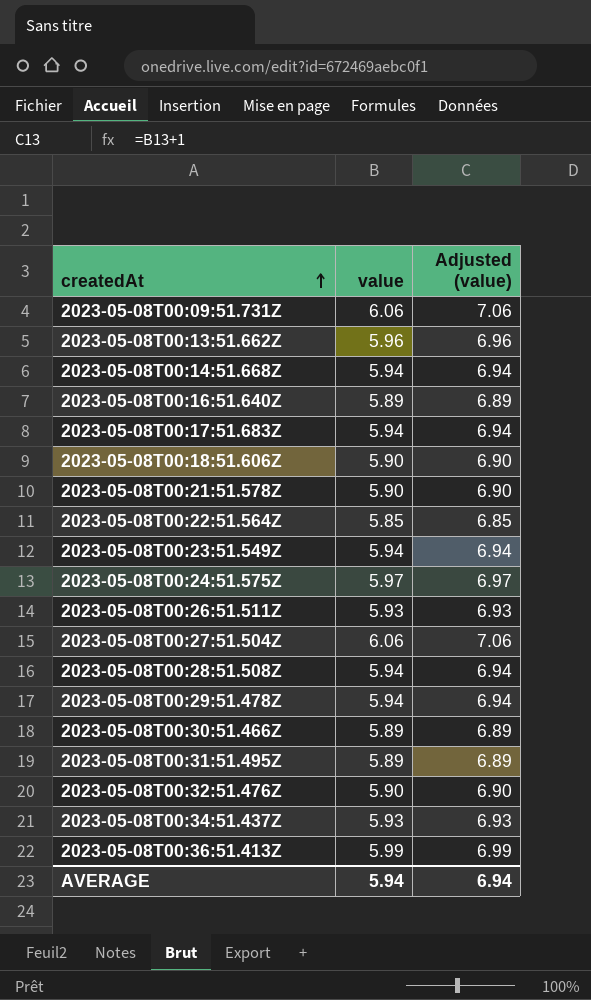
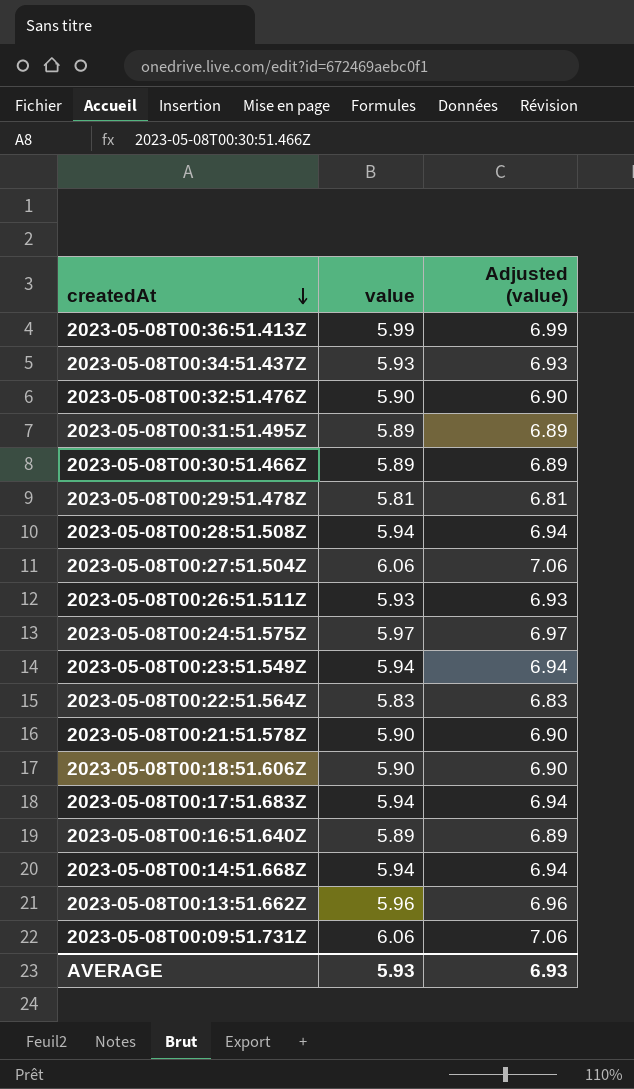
row order: createdAt ascending -> createdAt descending
2023-05-08T00:29:51.478Z | value: 5.94 -> 5.81
2023-05-08T00:29:51.478Z | Adjusted (value): 6.94 -> 6.81
2023-05-08T00:22:51.564Z | value: 5.85 -> 5.83
2023-05-08T00:22:51.564Z | Adjusted (value): 6.85 -> 6.83
AVERAGE | value: 5.94 -> 5.93
AVERAGE | Adjusted (value): 6.94 -> 6.93

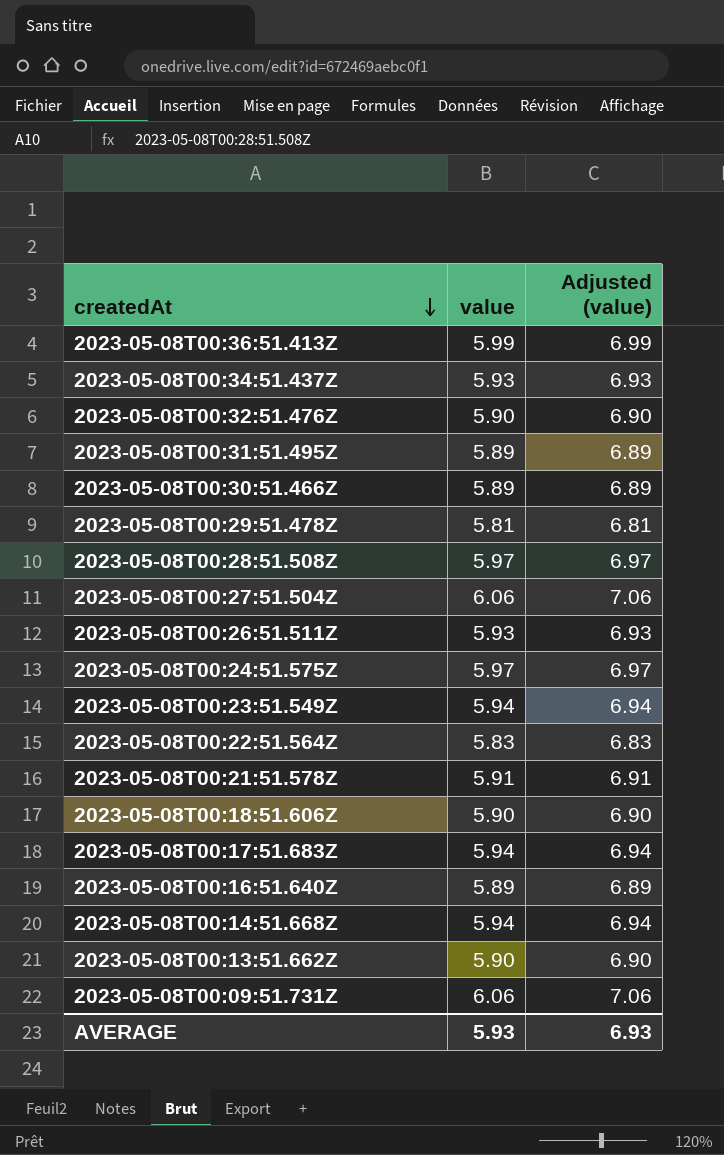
2023-05-08T00:28:51.508Z | value: 5.94 -> 5.97
2023-05-08T00:28:51.508Z | Adjusted (value): 6.94 -> 6.97
2023-05-08T00:21:51.578Z | value: 5.90 -> 5.91
2023-05-08T00:21:51.578Z | Adjusted (value): 6.90 -> 6.91
2023-05-08T00:13:51.662Z | value: 5.96 -> 5.90
2023-05-08T00:13:51.662Z | Adjusted (value): 6.96 -> 6.90

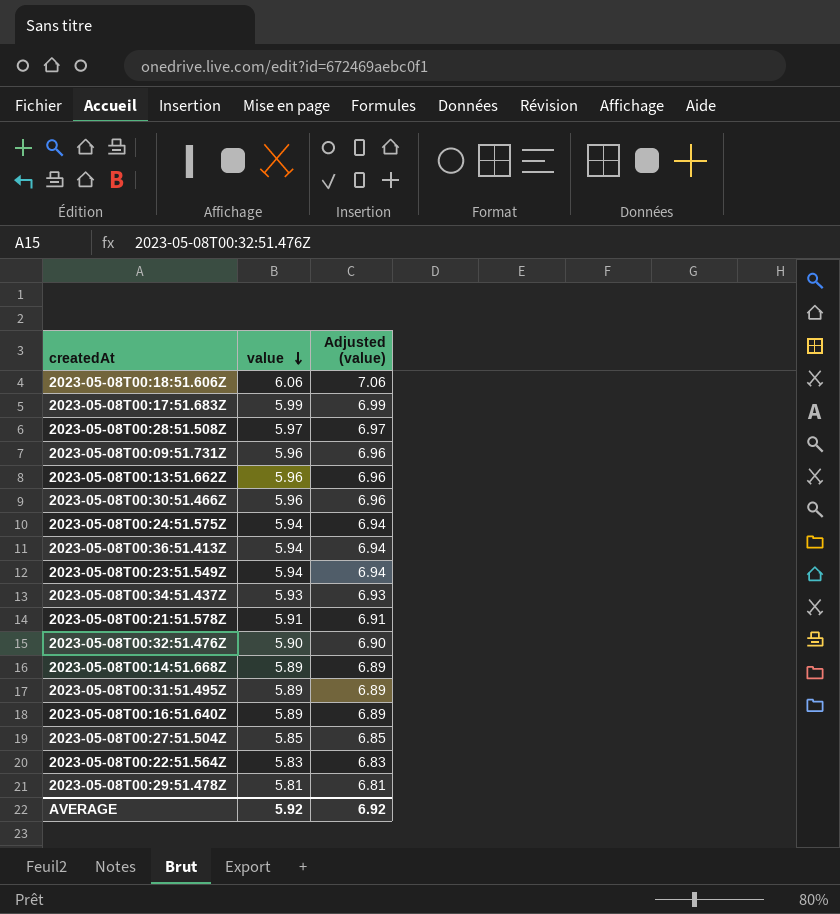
row order: createdAt descending -> value descending
row 2023-05-08T00:26:51.511Z: 5.93 | 6.93 -> none
2023-05-08T00:18:51.606Z | value: 5.90 -> 6.06
2023-05-08T00:18:51.606Z | Adjusted (value): 6.90 -> 7.06
2023-05-08T00:17:51.683Z | value: 5.94 -> 5.99
2023-05-08T00:17:51.683Z | Adjusted (value): 6.94 -> 6.99
2023-05-08T00:09:51.731Z | value: 6.06 -> 5.96
2023-05-08T00:09:51.731Z | Adjusted (value): 7.06 -> 6.96
2023-05-08T00:13:51.662Z | value: 5.90 -> 5.96
2023-05-08T00:13:51.662Z | Adjusted (value): 6.90 -> 6.96
2023-05-08T00:30:51.466Z | value: 5.89 -> 5.96
2023-05-08T00:30:51.466Z | Adjusted (value): 6.89 -> 6.96
2023-05-08T00:24:51.575Z | value: 5.97 -> 5.94
2023-05-08T00:24:51.575Z | Adjusted (value): 6.97 -> 6.94
2023-05-08T00:36:51.413Z | value: 5.99 -> 5.94
2023-05-08T00:36:51.413Z | Adjusted (value): 6.99 -> 6.94
2023-05-08T00:14:51.668Z | value: 5.94 -> 5.89
2023-05-08T00:14:51.668Z | Adjusted (value): 6.94 -> 6.89
2023-05-08T00:27:51.504Z | value: 6.06 -> 5.85
2023-05-08T00:27:51.504Z | Adjusted (value): 7.06 -> 6.85
AVERAGE | value: 5.93 -> 5.92
AVERAGE | Adjusted (value): 6.93 -> 6.92

